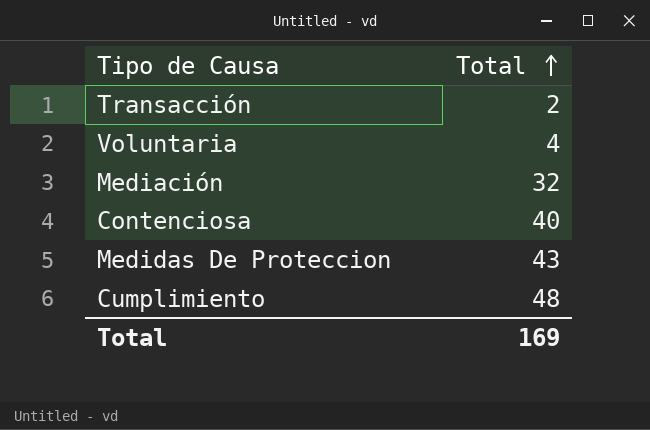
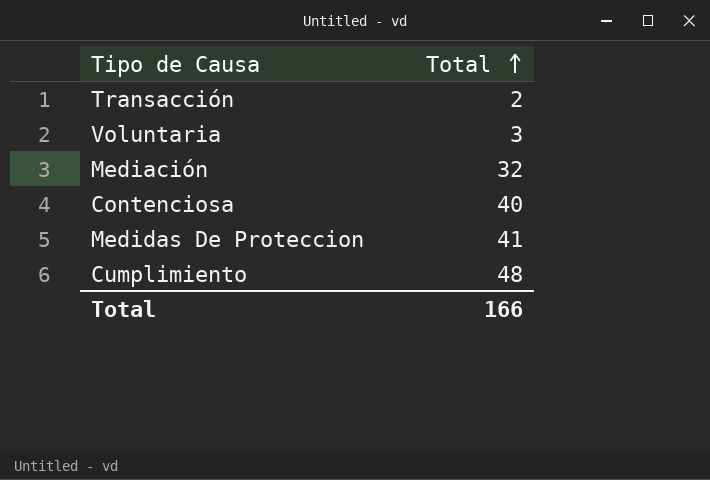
Voluntaria | Total: 4 -> 3
Medidas De Proteccion | Total: 43 -> 41
Total | Total: 169 -> 166

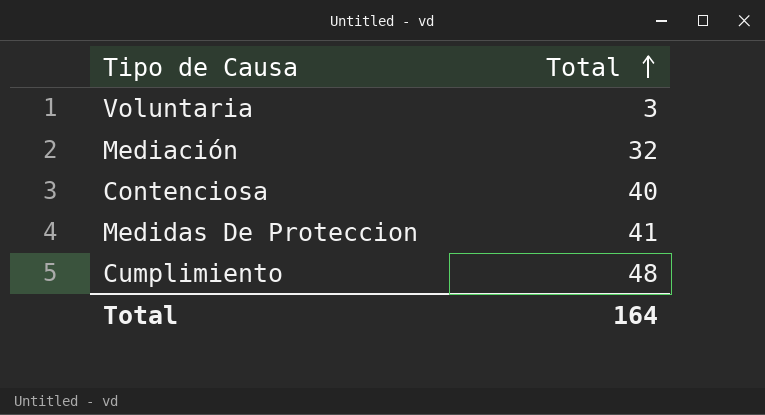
row Transacción: 2 -> none
Total | Total: 166 -> 164

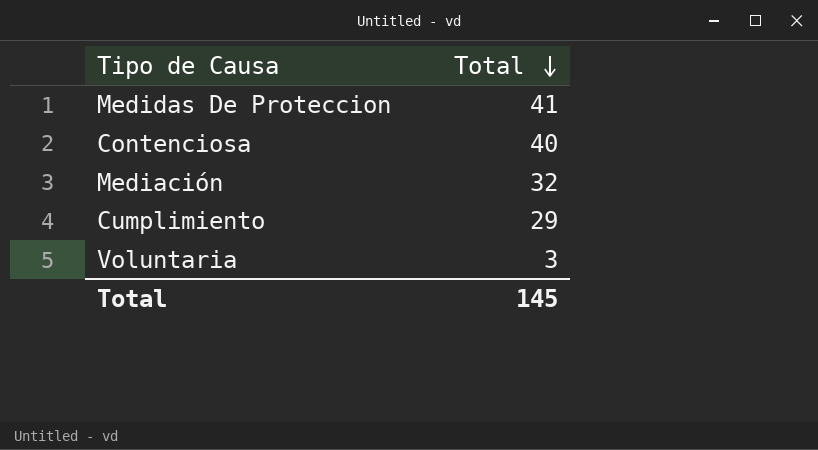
row order: Total ascending -> Total descending
Cumplimiento | Total: 48 -> 29
Total | Total: 164 -> 145

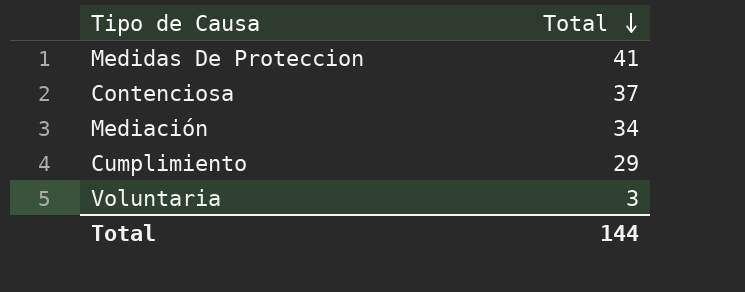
Contenciosa | Total: 40 -> 37
Mediación | Total: 32 -> 34
Total | Total: 145 -> 144

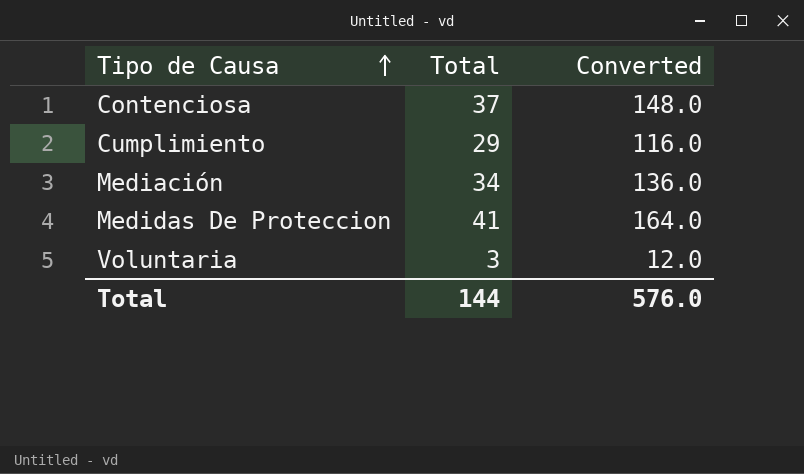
row order: Total descending -> Tipo de Causa ascending
column Converted | formula: none -> [Total] * 4

